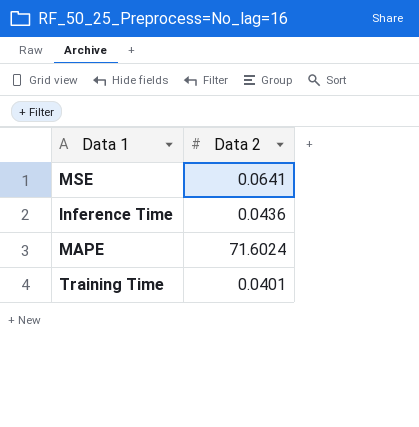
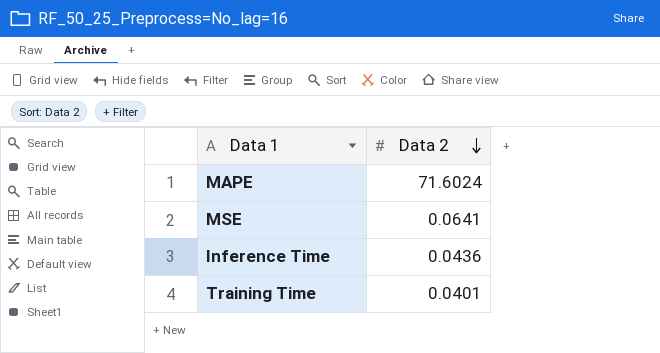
row order: none -> Data 2 descending

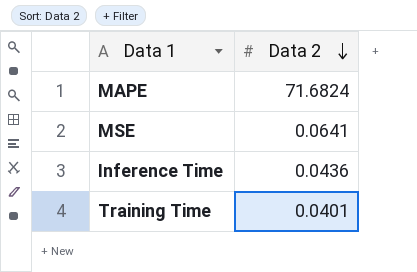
MAPE | Data 2: 71.6024 -> 71.6824

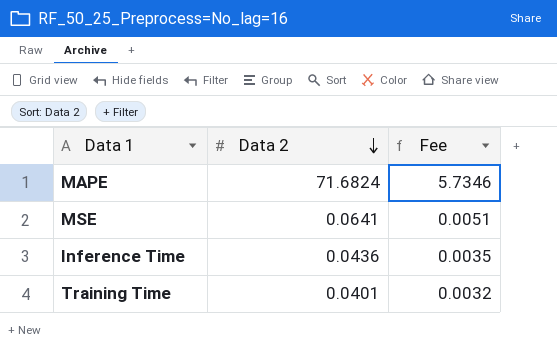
column Fee | formula: none -> [Data 2] * 0.08

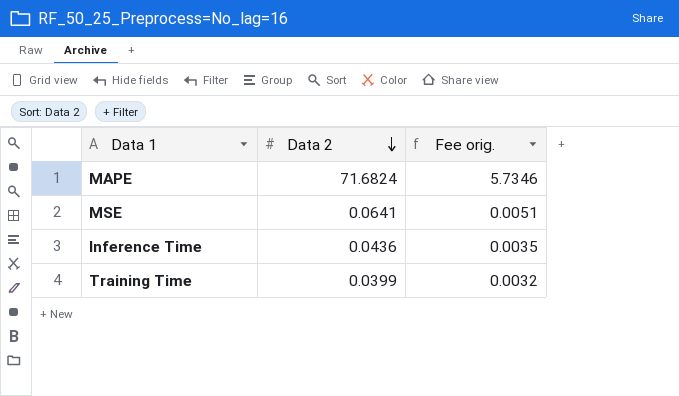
column name: Fee -> Fee orig.
Training Time | Data 2: 0.0401 -> 0.0399

